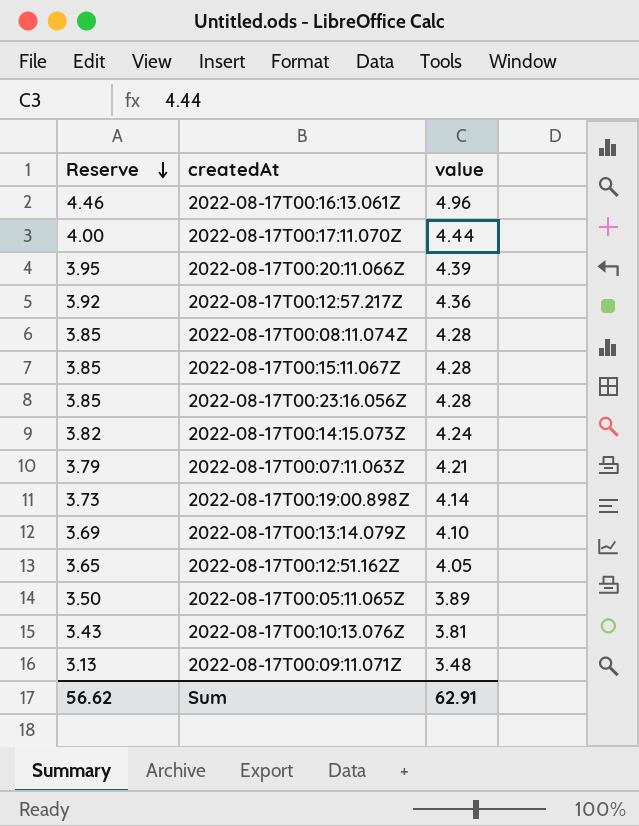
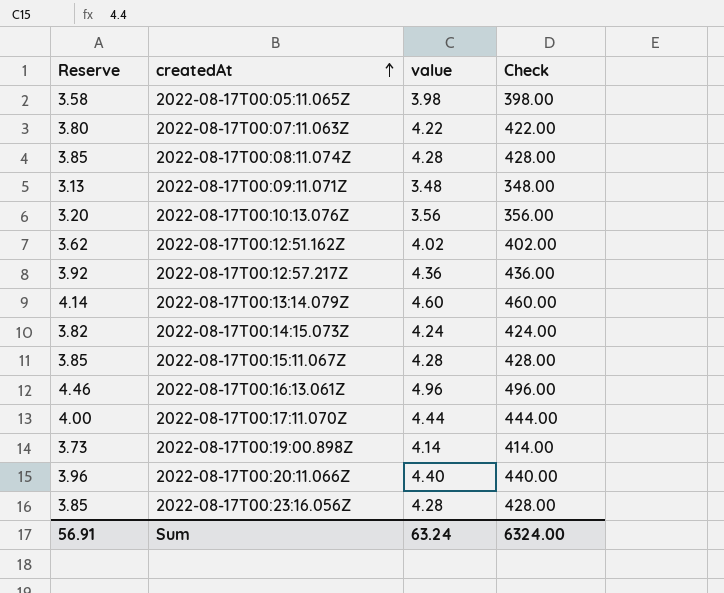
row order: Reserve descending -> createdAt ascending
column Check | formula: none -> [value] * 100
2022-08-17T00:05:11.065Z | Reserve: 3.50 -> 3.58
2022-08-17T00:05:11.065Z | value: 3.89 -> 3.98
2022-08-17T00:07:11.063Z | Reserve: 3.79 -> 3.80
2022-08-17T00:07:11.063Z | value: 4.21 -> 4.22
2022-08-17T00:10:13.076Z | Reserve: 3.43 -> 3.20
2022-08-17T00:10:13.076Z | value: 3.81 -> 3.56
2022-08-17T00:12:51.162Z | Reserve: 3.65 -> 3.62
2022-08-17T00:12:51.162Z | value: 4.05 -> 4.02
2022-08-17T00:13:14.079Z | Reserve: 3.69 -> 4.14
2022-08-17T00:13:14.079Z | value: 4.10 -> 4.60
2022-08-17T00:20:11.066Z | Reserve: 3.95 -> 3.96
2022-08-17T00:20:11.066Z | value: 4.39 -> 4.40
Sum | Reserve: 56.62 -> 56.91
Sum | value: 62.91 -> 63.24

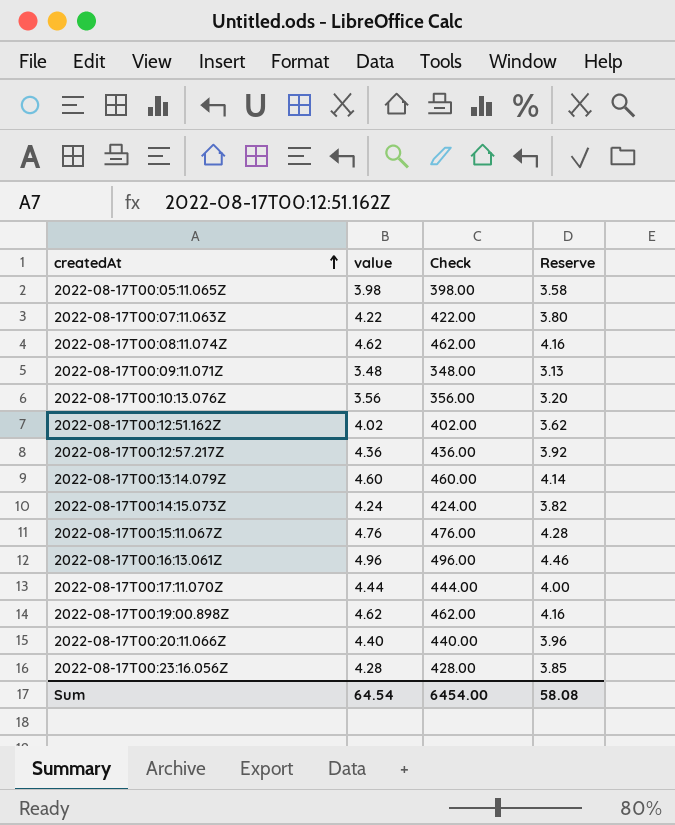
column Reserve | position: 1 -> 4
2022-08-17T00:08:11.074Z | value: 4.28 -> 4.62
2022-08-17T00:08:11.074Z | Check: 428.00 -> 462.00
2022-08-17T00:08:11.074Z | Reserve: 3.85 -> 4.16
2022-08-17T00:15:11.067Z | value: 4.28 -> 4.76
2022-08-17T00:15:11.067Z | Check: 428.00 -> 476.00
2022-08-17T00:15:11.067Z | Reserve: 3.85 -> 4.28
2022-08-17T00:19:00.898Z | value: 4.14 -> 4.62
2022-08-17T00:19:00.898Z | Check: 414.00 -> 462.00
2022-08-17T00:19:00.898Z | Reserve: 3.73 -> 4.16
Sum | value: 63.24 -> 64.54
Sum | Check: 6324.00 -> 6454.00
Sum | Reserve: 56.91 -> 58.08

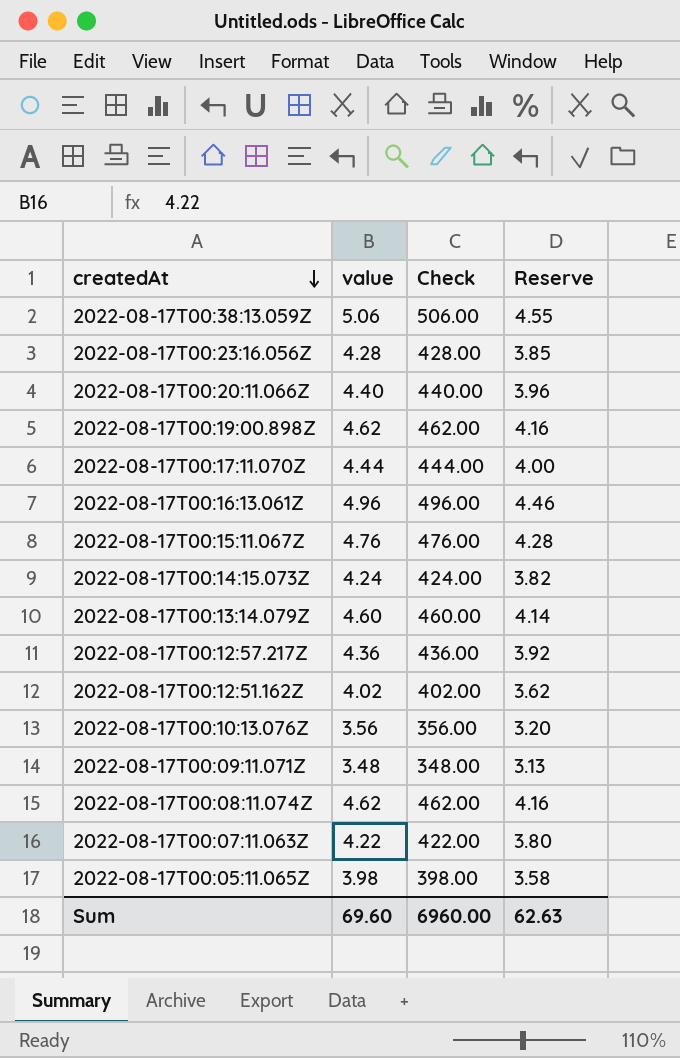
row order: createdAt ascending -> createdAt descending
row 2022-08-17T00:38:13.059Z: none -> 5.06 | 506.00 | 4.55
Sum | value: 64.54 -> 69.60
Sum | Check: 6454.00 -> 6960.00
Sum | Reserve: 58.08 -> 62.63

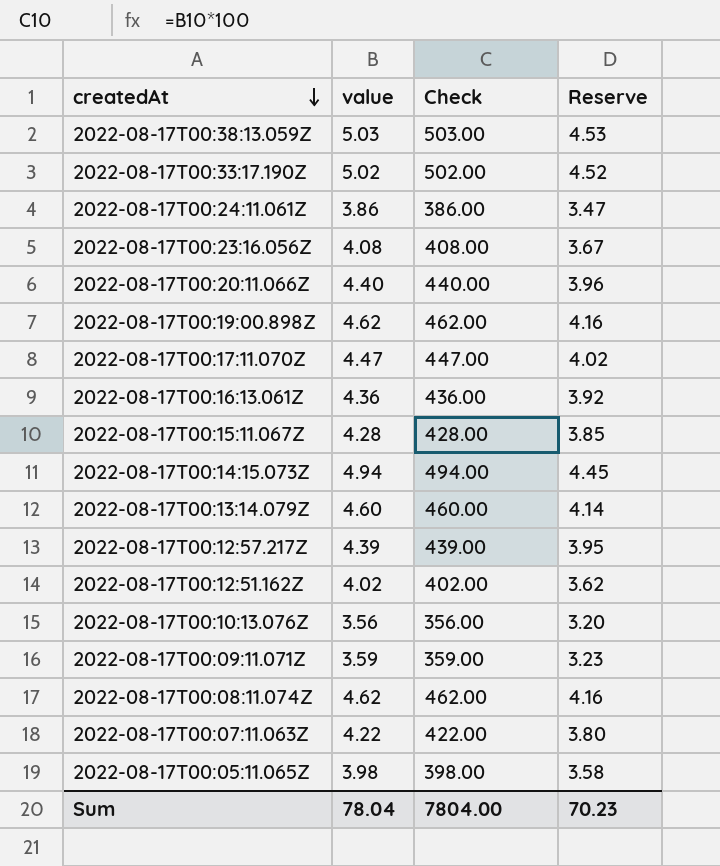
2022-08-17T00:38:13.059Z | value: 5.06 -> 5.03
2022-08-17T00:38:13.059Z | Check: 506.00 -> 503.00
2022-08-17T00:38:13.059Z | Reserve: 4.55 -> 4.53
row 2022-08-17T00:33:17.190Z: none -> 5.02 | 502.00 | 4.52
row 2022-08-17T00:24:11.061Z: none -> 3.86 | 386.00 | 3.47
2022-08-17T00:23:16.056Z | value: 4.28 -> 4.08
2022-08-17T00:23:16.056Z | Check: 428.00 -> 408.00
2022-08-17T00:23:16.056Z | Reserve: 3.85 -> 3.67
2022-08-17T00:17:11.070Z | value: 4.44 -> 4.47
2022-08-17T00:17:11.070Z | Check: 444.00 -> 447.00
2022-08-17T00:17:11.070Z | Reserve: 4.00 -> 4.02
2022-08-17T00:16:13.061Z | value: 4.96 -> 4.36
2022-08-17T00:16:13.061Z | Check: 496.00 -> 436.00
2022-08-17T00:16:13.061Z | Reserve: 4.46 -> 3.92
2022-08-17T00:15:11.067Z | value: 4.76 -> 4.28
2022-08-17T00:15:11.067Z | Check: 476.00 -> 428.00
2022-08-17T00:15:11.067Z | Reserve: 4.28 -> 3.85
2022-08-17T00:14:15.073Z | value: 4.24 -> 4.94
2022-08-17T00:14:15.073Z | Check: 424.00 -> 494.00
2022-08-17T00:14:15.073Z | Reserve: 3.82 -> 4.45
2022-08-17T00:12:57.217Z | value: 4.36 -> 4.39
2022-08-17T00:12:57.217Z | Check: 436.00 -> 439.00
2022-08-17T00:12:57.217Z | Reserve: 3.92 -> 3.95
2022-08-17T00:09:11.071Z | value: 3.48 -> 3.59
2022-08-17T00:09:11.071Z | Check: 348.00 -> 359.00
2022-08-17T00:09:11.071Z | Reserve: 3.13 -> 3.23
Sum | value: 69.60 -> 78.04
Sum | Check: 6960.00 -> 7804.00
Sum | Reserve: 62.63 -> 70.23

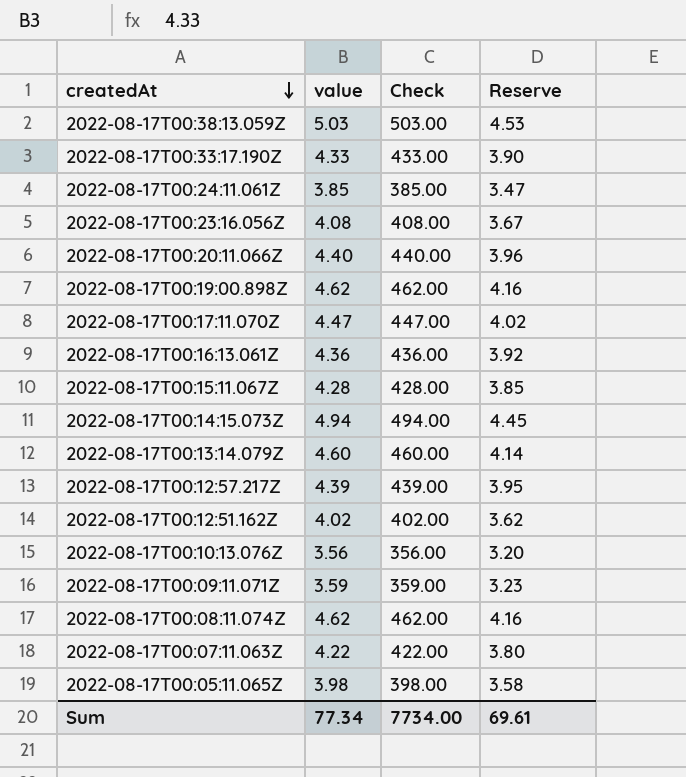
2022-08-17T00:33:17.190Z | value: 5.02 -> 4.33
2022-08-17T00:33:17.190Z | Check: 502.00 -> 433.00
2022-08-17T00:33:17.190Z | Reserve: 4.52 -> 3.90
2022-08-17T00:24:11.061Z | value: 3.86 -> 3.85
2022-08-17T00:24:11.061Z | Check: 386.00 -> 385.00
Sum | value: 78.04 -> 77.34
Sum | Check: 7804.00 -> 7734.00
Sum | Reserve: 70.23 -> 69.61

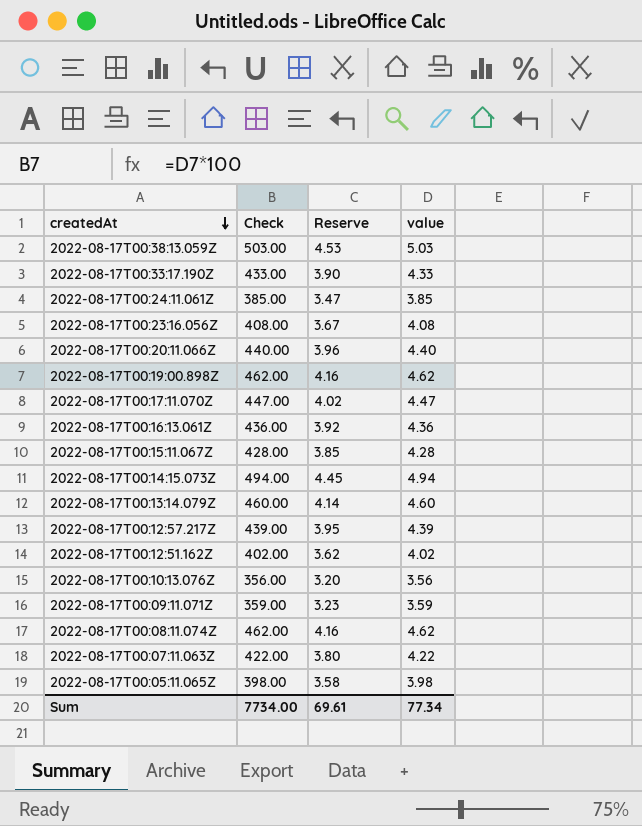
column value | position: 2 -> 4

